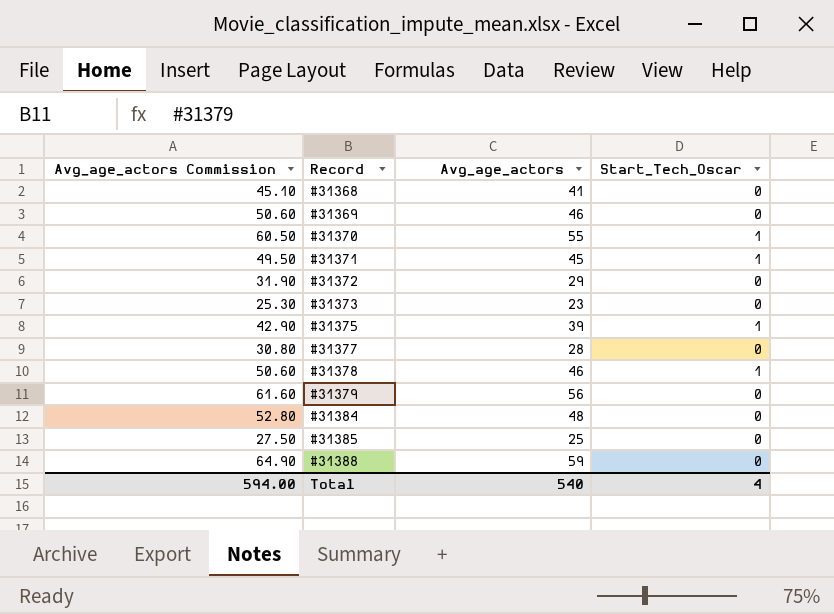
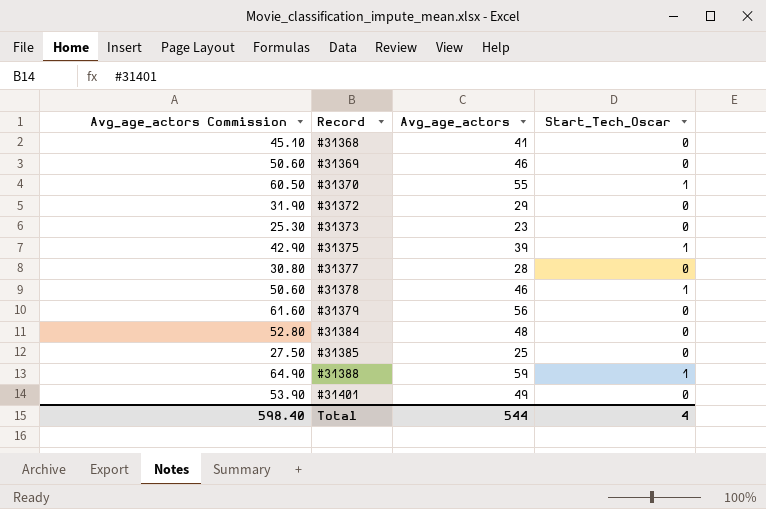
row #31371: 49.50 | 45 | 1 -> none
#31388 | Start_Tech_Oscar: 0 -> 1
row #31401: none -> 53.90 | 49 | 0
Total | Avg_age_actors Commission: 594.00 -> 598.40
Total | Avg_age_actors: 540 -> 544

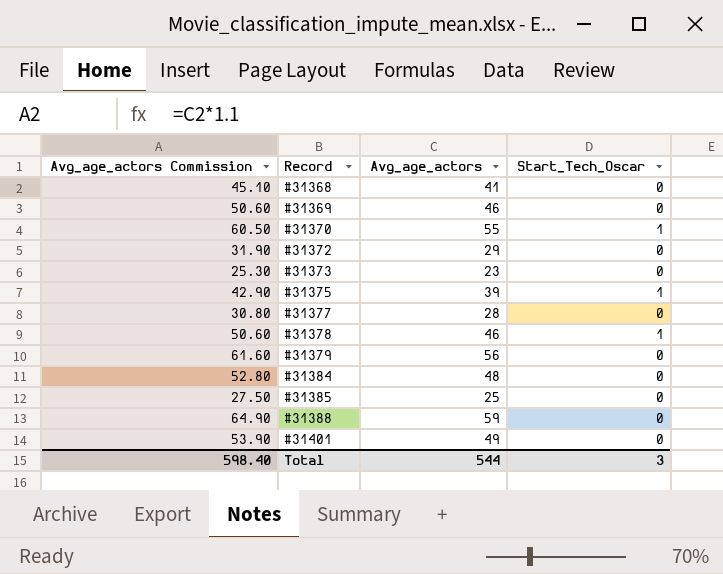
#31388 | Start_Tech_Oscar: 1 -> 0
Total | Start_Tech_Oscar: 4 -> 3

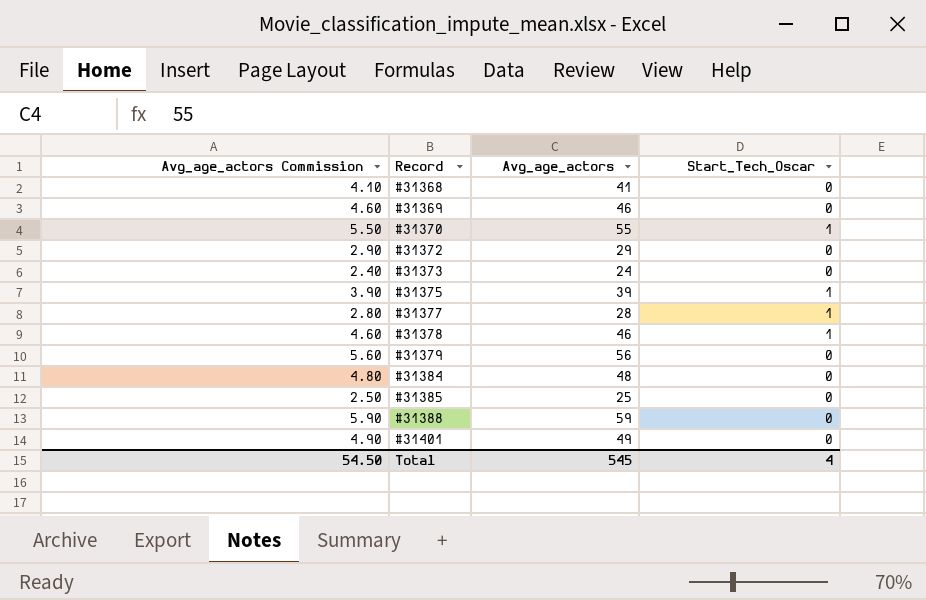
column Avg_age_actors Commission | formula: [Avg_age_actors] * 1.1 -> [Avg_age_actors] * 0.1
#31373 | Avg_age_actors: 23 -> 24
#31377 | Start_Tech_Oscar: 0 -> 1
Total | Avg_age_actors Commission: 598.40 -> 54.50
Total | Avg_age_actors: 544 -> 545
Total | Start_Tech_Oscar: 3 -> 4

